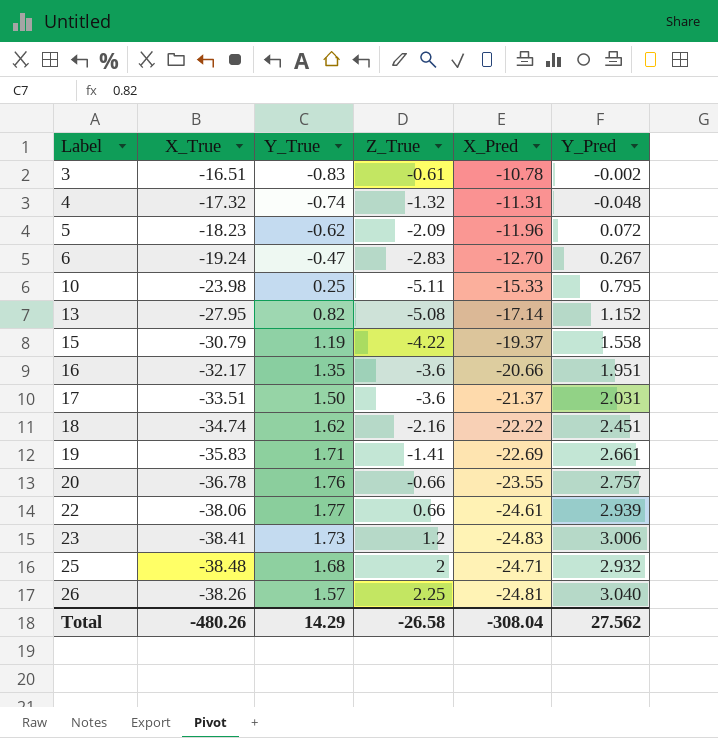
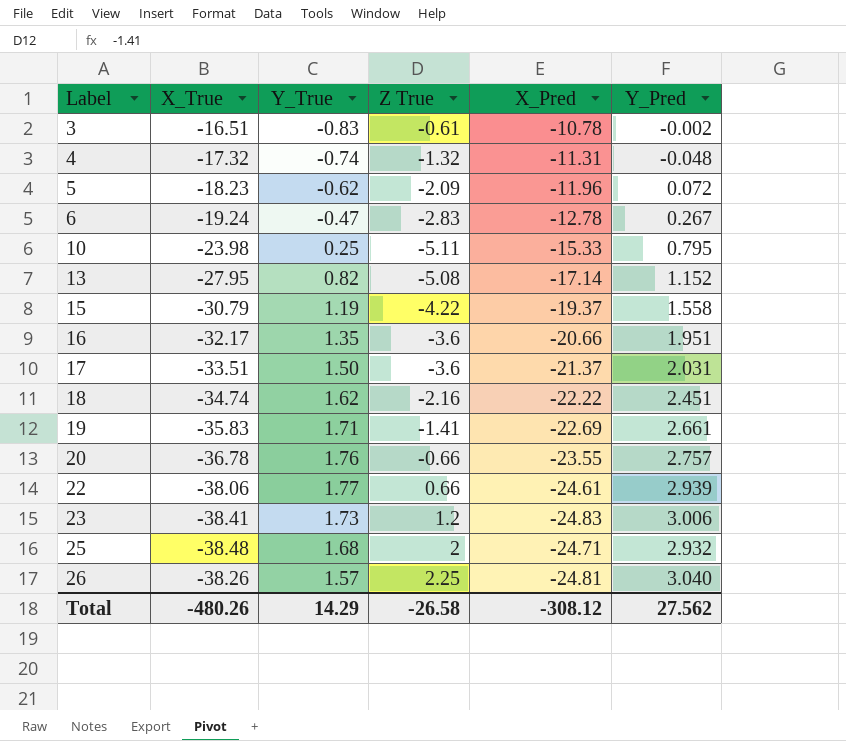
column name: Z_True -> Z True
6 | X_Pred: -12.70 -> -12.78
Total | X_Pred: -308.04 -> -308.12

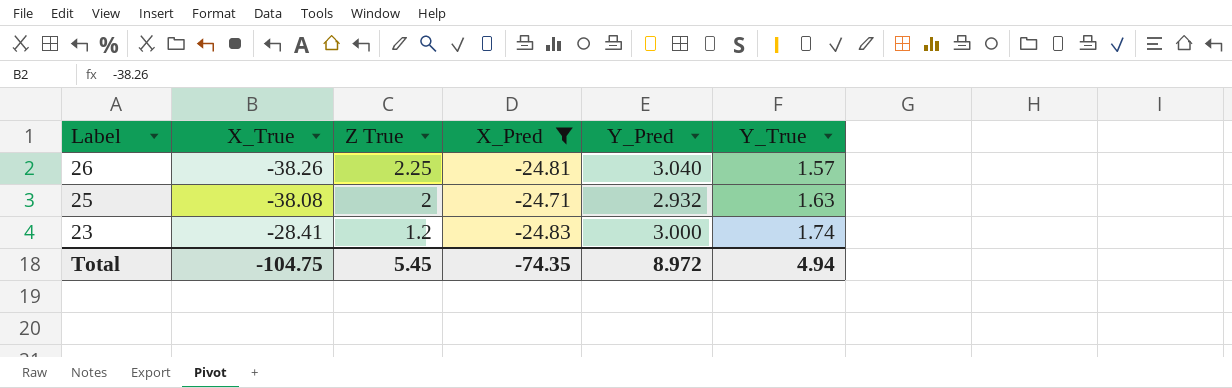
filter: none -> X_Pred <= -24.71
row order: Label ascending -> Label descending
column Y_True | position: 3 -> 6
25 | X_True: -38.48 -> -38.08
25 | Y_True: 1.68 -> 1.63
23 | X_True: -38.41 -> -28.41
23 | Y_Pred: 3.006 -> 3.000
23 | Y_True: 1.73 -> 1.74
Total | X_True: -480.26 -> -104.75
Total | Z True: -26.58 -> 5.45
Total | X_Pred: -308.12 -> -74.35
Total | Y_Pred: 27.562 -> 8.972
Total | Y_True: 14.29 -> 4.94

